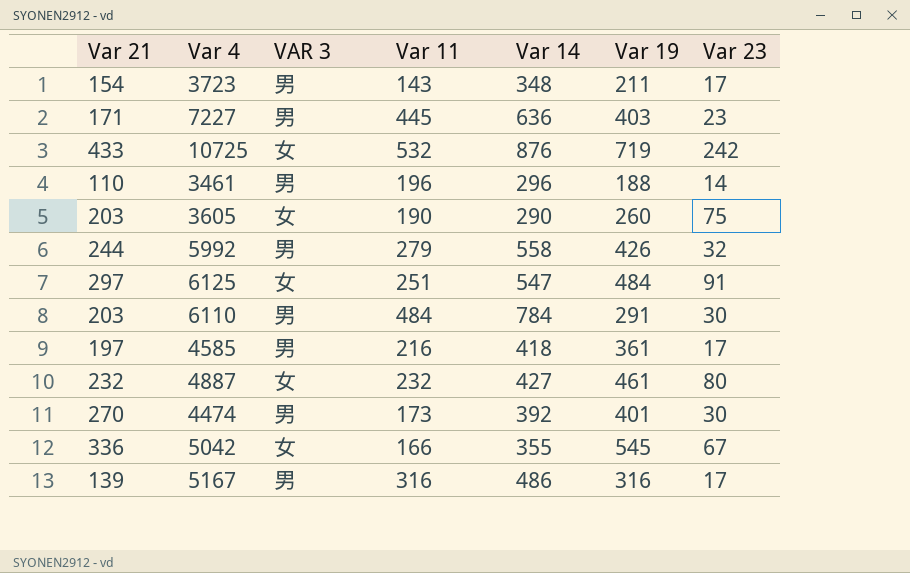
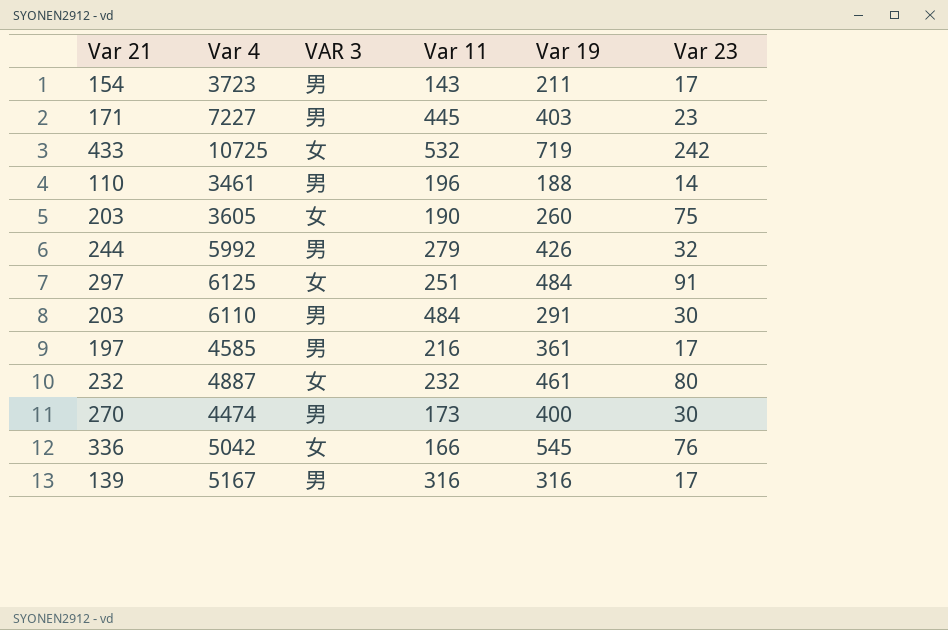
column Var 14 | position: 5 -> none
4474 | Var 19: 401 -> 400
5042 | Var 23: 67 -> 76

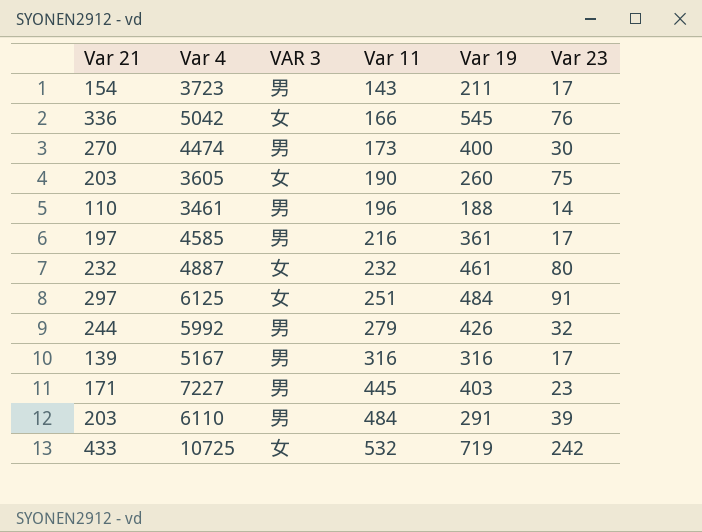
row order: none -> Var 11 ascending
6110 | Var 23: 30 -> 39

